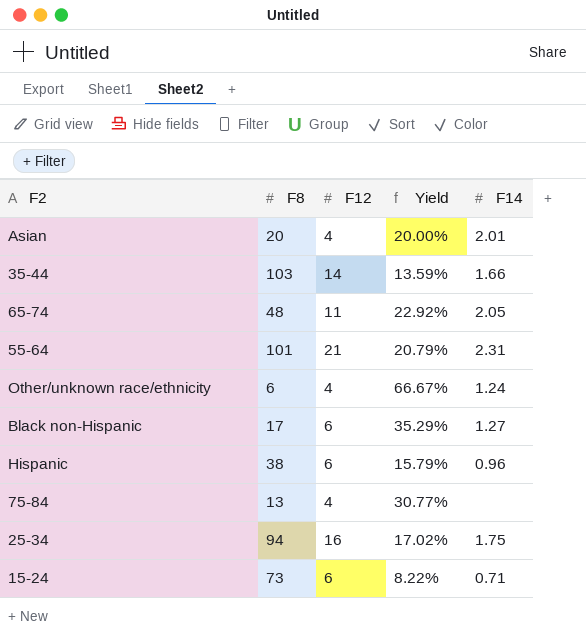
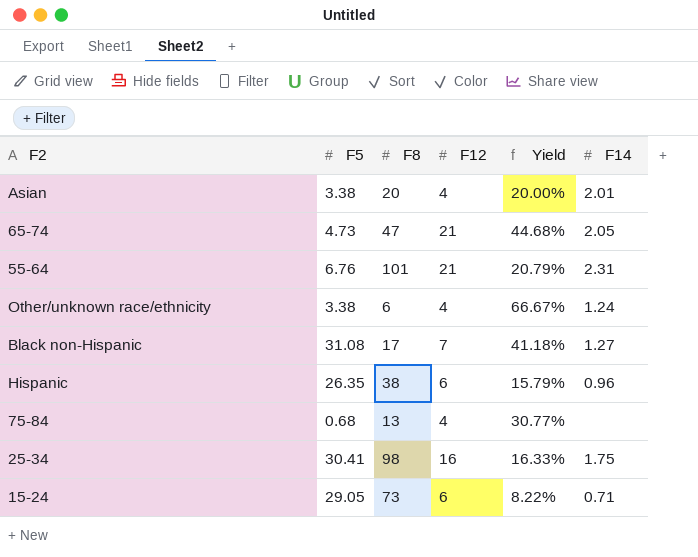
column F5 | position: none -> 2
row 35-44: 103 | 14 | 13.59% | 1.66 -> none
65-74 | F8: 48 -> 47
65-74 | F12: 11 -> 21
65-74 | Yield: 22.92% -> 44.68%
Black non-Hispanic | F12: 6 -> 7
Black non-Hispanic | Yield: 35.29% -> 41.18%
25-34 | F8: 94 -> 98
25-34 | Yield: 17.02% -> 16.33%

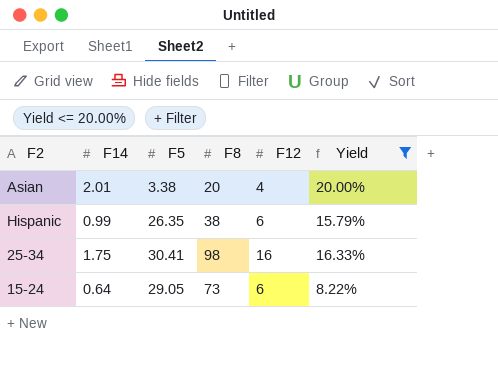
filter: none -> Yield <= 20.00%
column F14 | position: 6 -> 2
Hispanic | F14: 0.96 -> 0.99
15-24 | F14: 0.71 -> 0.64

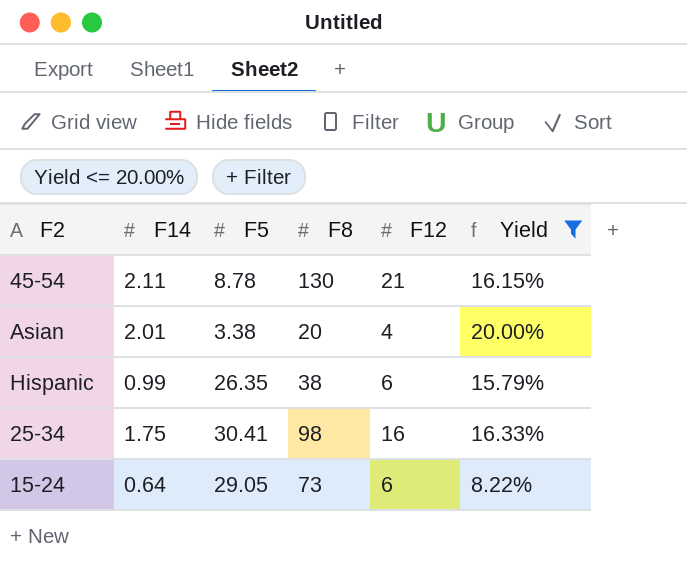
row 45-54: none -> 2.11 | 8.78 | 130 | 21 | 16.15%

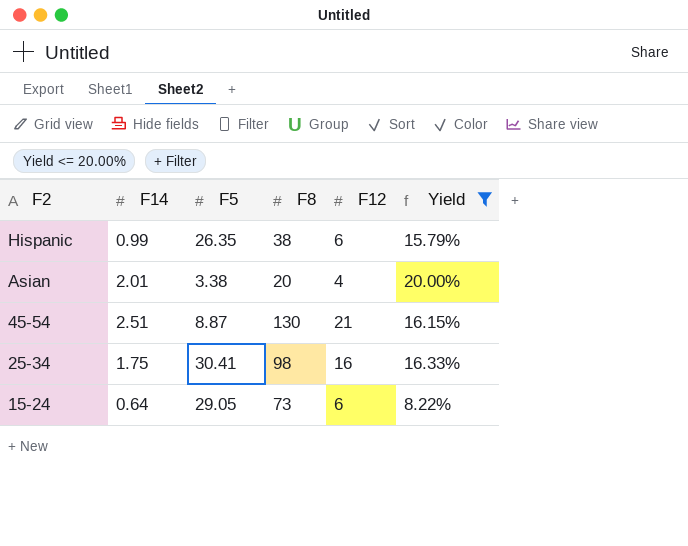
row order: none -> F2 descending
45-54 | F14: 2.11 -> 2.51
45-54 | F5: 8.78 -> 8.87

